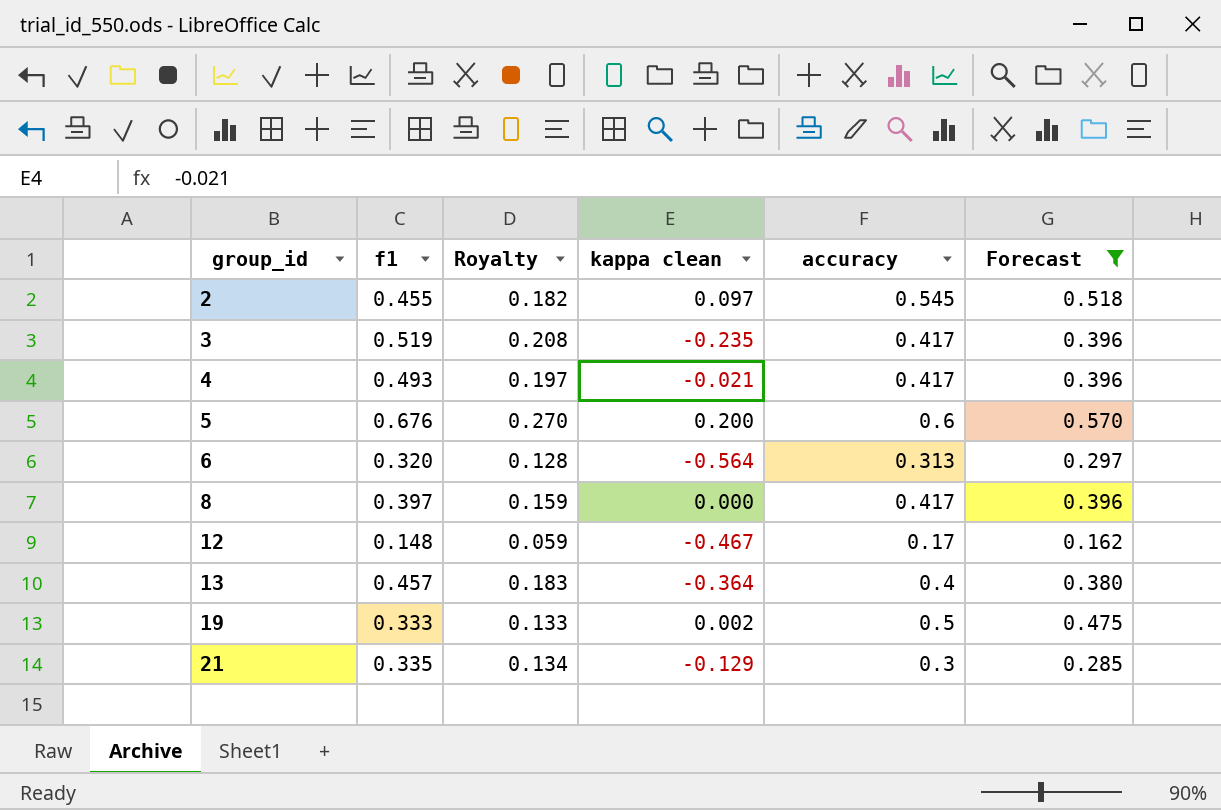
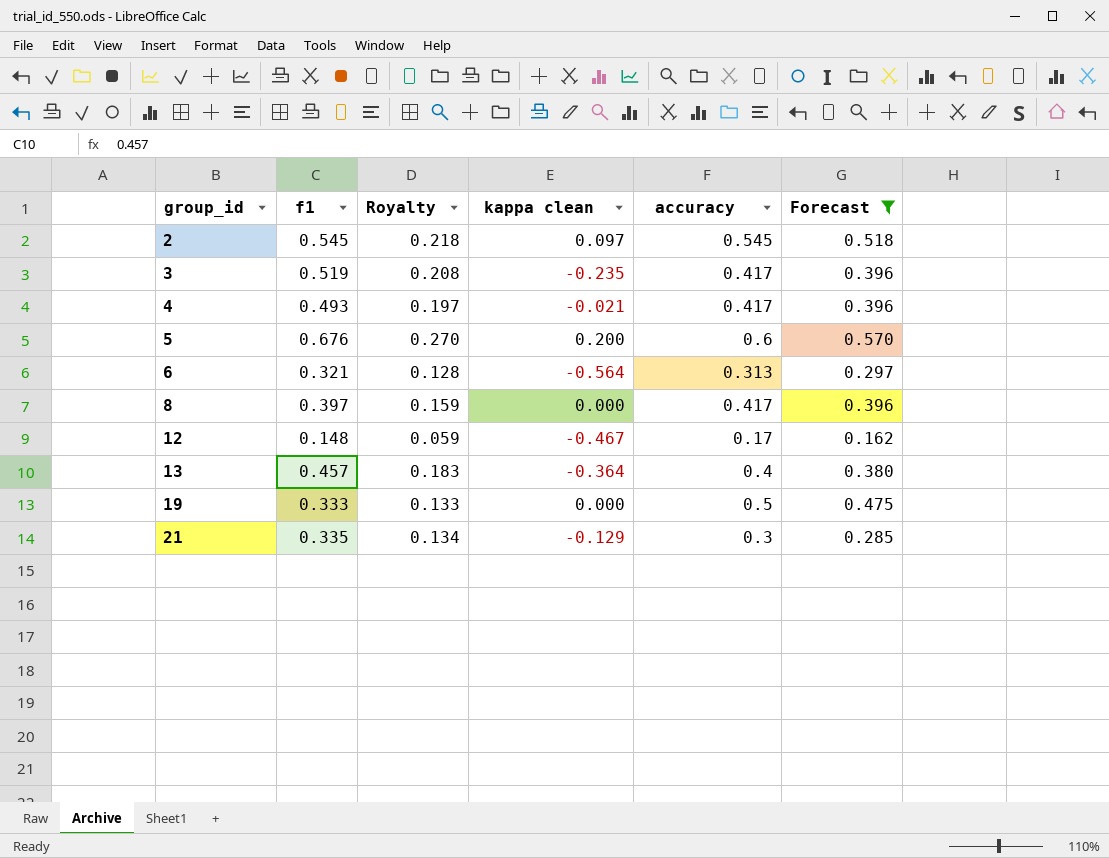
2 | f1: 0.455 -> 0.545
2 | Royalty: 0.182 -> 0.218
6 | f1: 0.320 -> 0.321
19 | kappa clean: 0.002 -> 0.000

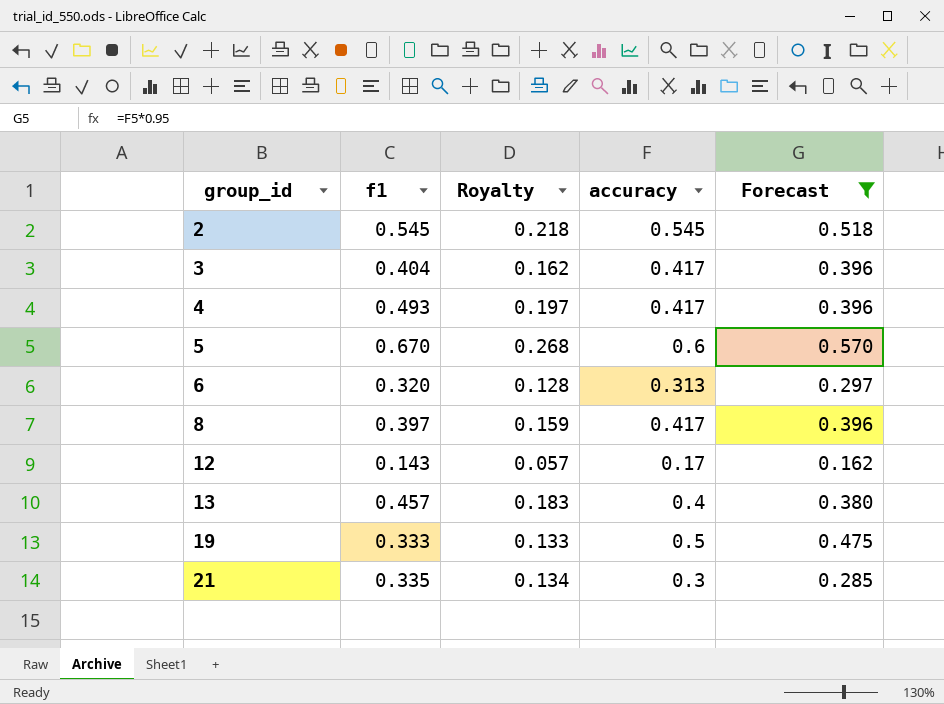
column kappa clean | position: 4 -> none
3 | f1: 0.519 -> 0.404
3 | Royalty: 0.208 -> 0.162
5 | f1: 0.676 -> 0.670
5 | Royalty: 0.270 -> 0.268
6 | f1: 0.321 -> 0.320
12 | f1: 0.148 -> 0.143
12 | Royalty: 0.059 -> 0.057

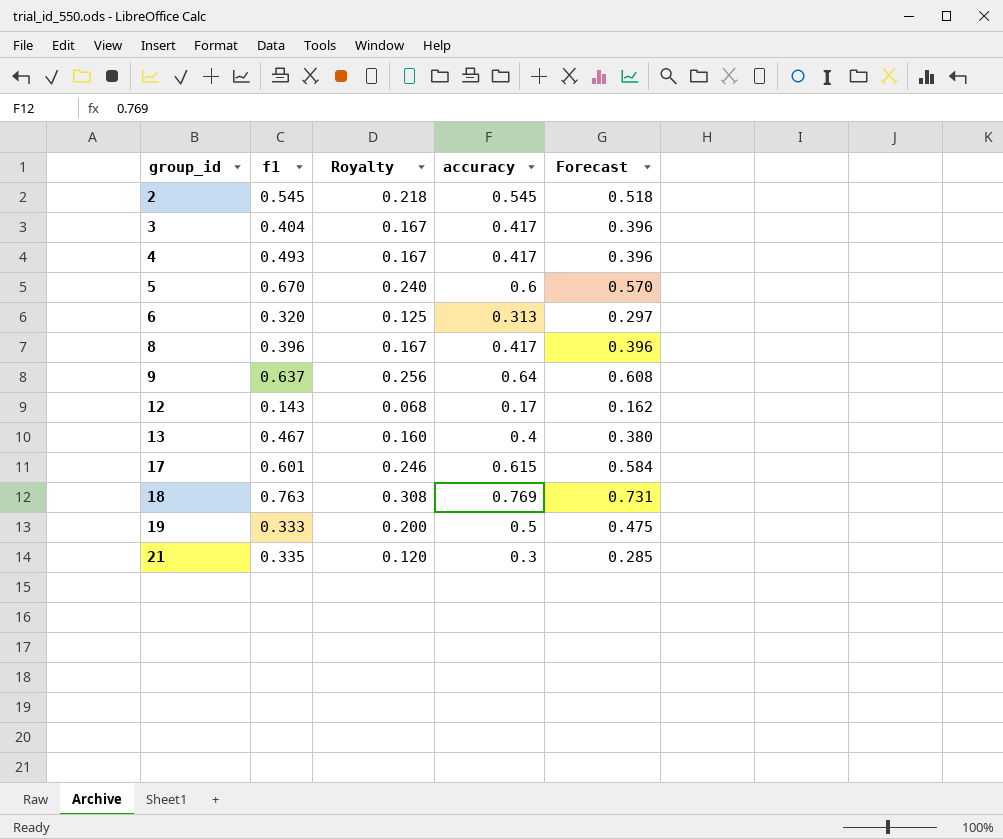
filter: Forecast <= 0.570 -> none
column Royalty | formula: [f1] * 0.4 -> [accuracy] * 0.4
8 | f1: 0.397 -> 0.396
13 | f1: 0.457 -> 0.467

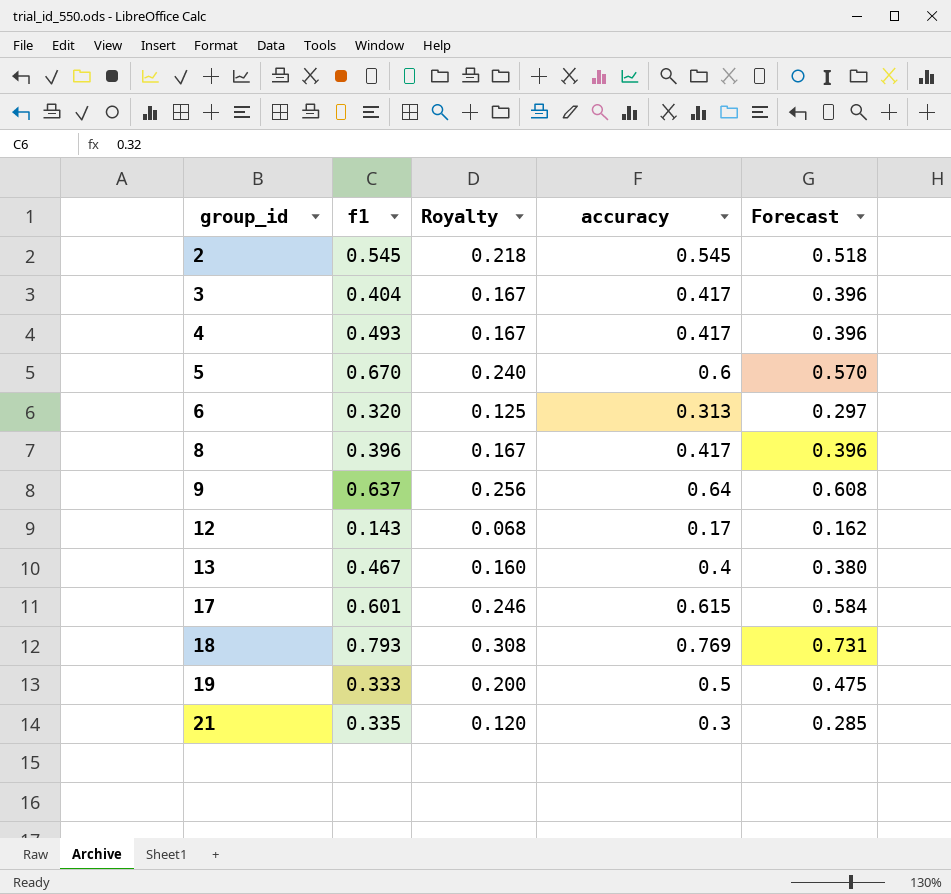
18 | f1: 0.763 -> 0.793

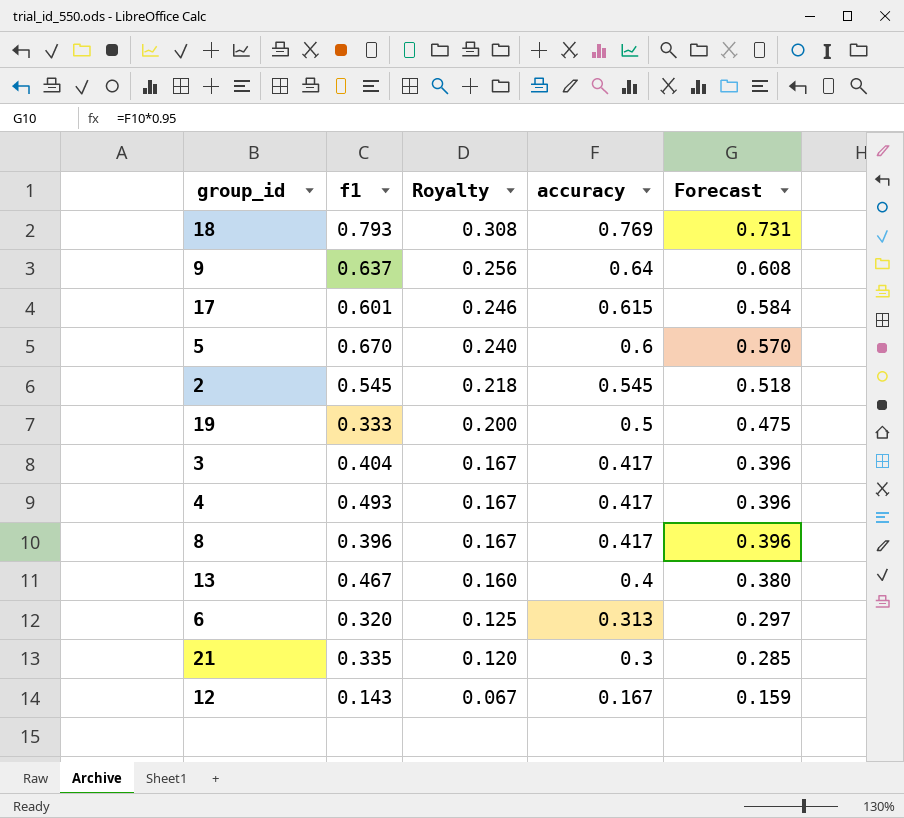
row order: group_id ascending -> Royalty descending
12 | Royalty: 0.068 -> 0.067
12 | accuracy: 0.17 -> 0.167
12 | Forecast: 0.162 -> 0.159

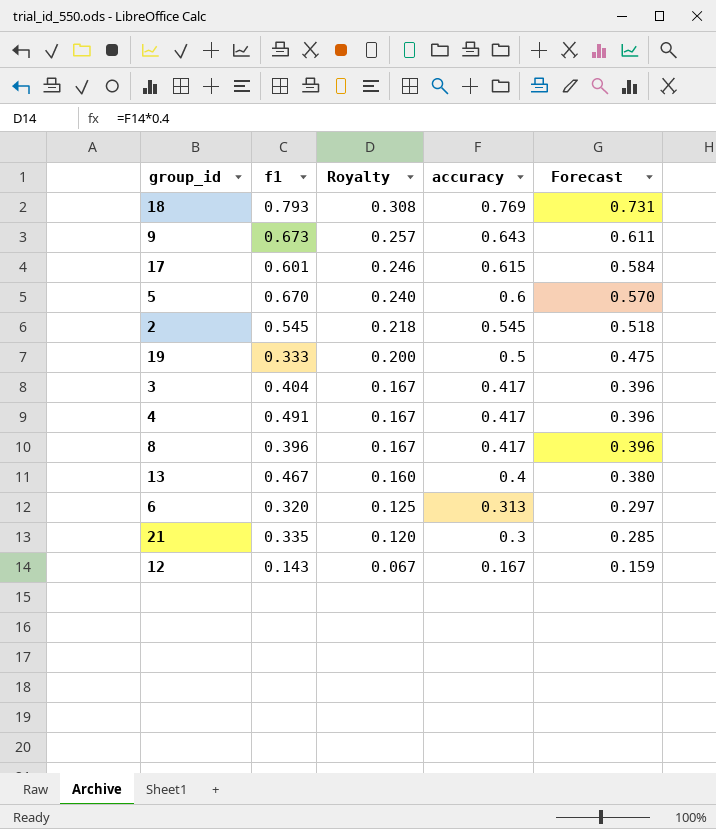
9 | f1: 0.637 -> 0.673
9 | Royalty: 0.256 -> 0.257
9 | accuracy: 0.64 -> 0.643
9 | Forecast: 0.608 -> 0.611
4 | f1: 0.493 -> 0.491

